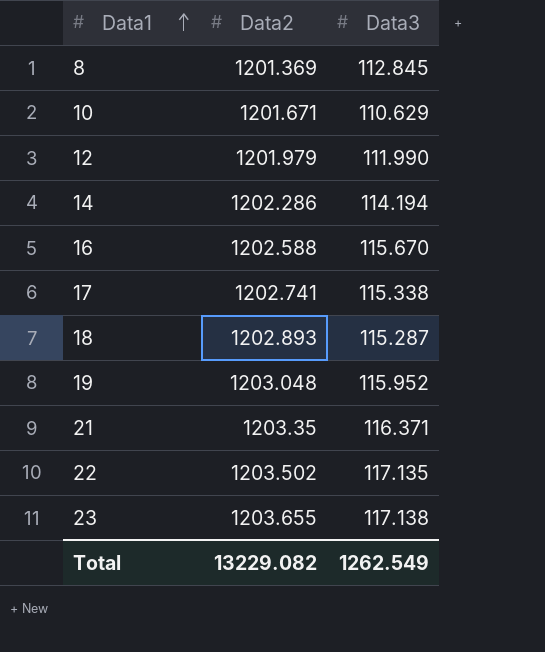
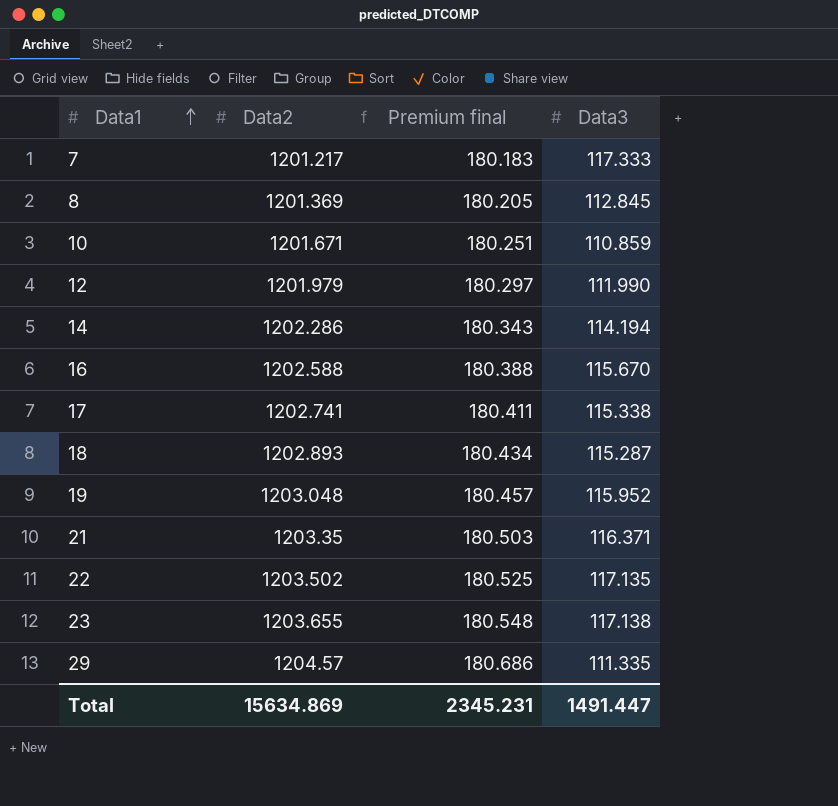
column Premium final | formula: none -> [Data2] * 0.15
row 7: none -> 1201.217 | 180.183 | 117.333
10 | Data3: 110.629 -> 110.859
row 29: none -> 1204.57 | 180.686 | 111.335
Total | Data2: 13229.082 -> 15634.869
Total | Data3: 1262.549 -> 1491.447

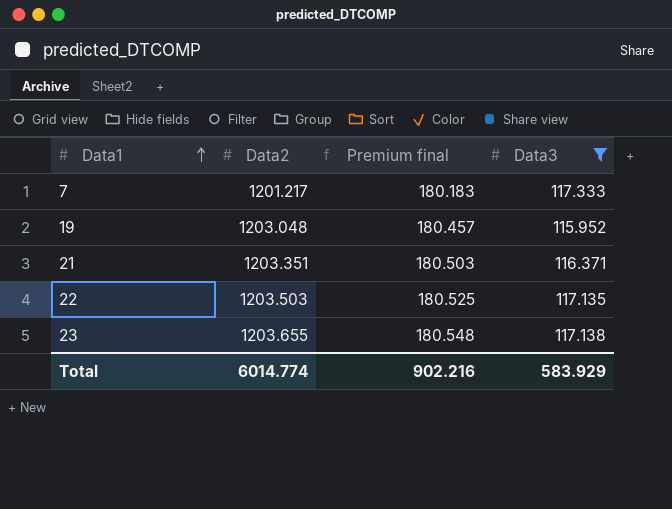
filter: none -> Data3 >= 115.952
21 | Data2: 1203.35 -> 1203.351
22 | Data2: 1203.502 -> 1203.503
Total | Data2: 15634.869 -> 6014.774
Total | Premium final: 2345.231 -> 902.216
Total | Data3: 1491.447 -> 583.929

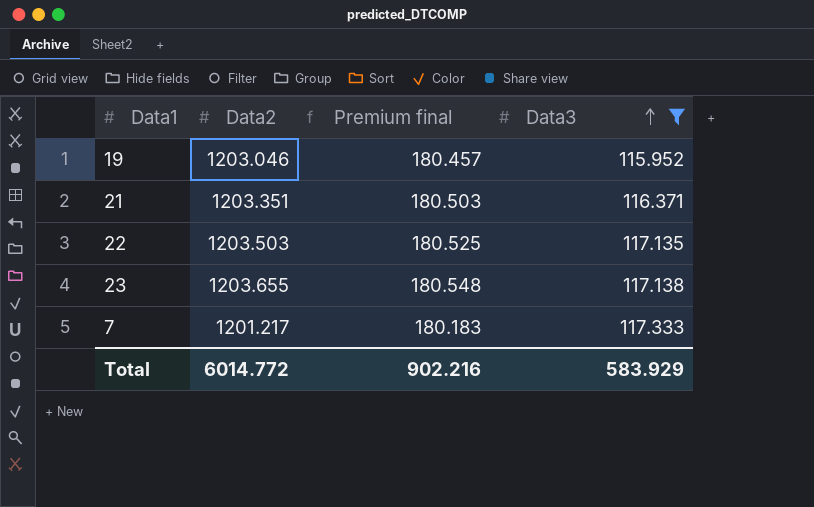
row order: Data1 ascending -> Data3 ascending
19 | Data2: 1203.048 -> 1203.046
Total | Data2: 6014.774 -> 6014.772

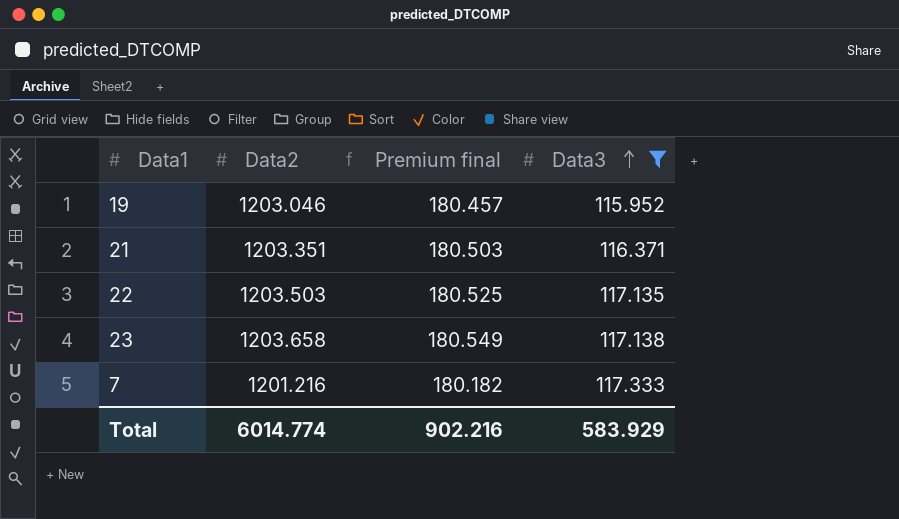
23 | Data2: 1203.655 -> 1203.658
23 | Premium final: 180.548 -> 180.549
7 | Data2: 1201.217 -> 1201.216
7 | Premium final: 180.183 -> 180.182
Total | Data2: 6014.772 -> 6014.774

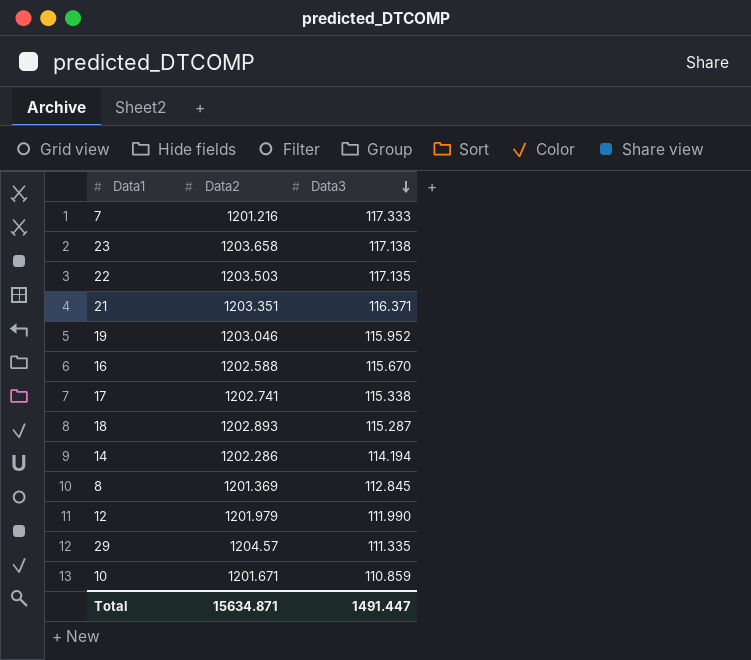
filter: Data3 >= 115.952 -> none
row order: Data3 ascending -> Data3 descending
column Premium final | formula: [Data2] * 0.15 -> none
Total | Data2: 6014.774 -> 15634.871
Total | Data3: 583.929 -> 1491.447

